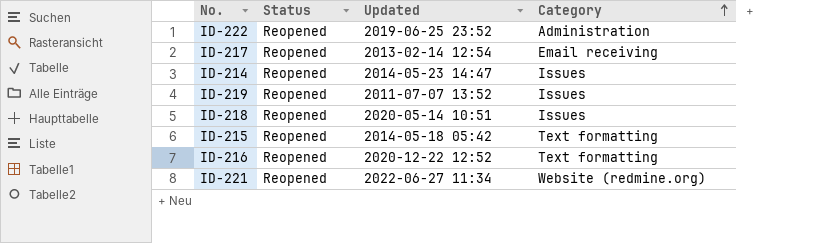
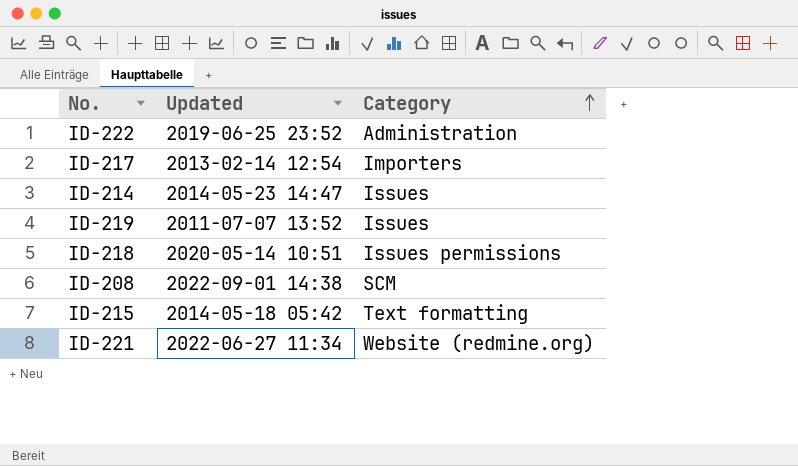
column Status | position: 2 -> none
row ID-216: Reopened | 2020-12-22 12:52 | Text formatting -> none
ID-217 | Category: Email receiving -> Importers
ID-218 | Category: Issues -> Issues permissions
row ID-208: none -> 2022-09-01 14:38 | SCM

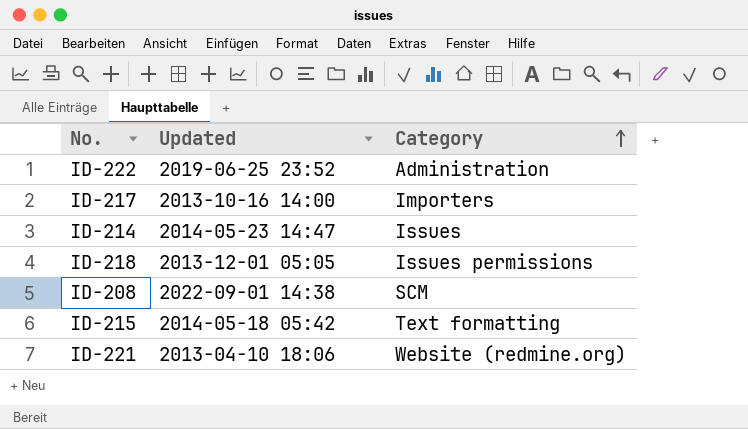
row ID-219: 2011-07-07 13:52 | Issues -> none
ID-217 | Updated: 2013-02-14 12:54 -> 2013-10-16 14:00
ID-218 | Updated: 2020-05-14 10:51 -> 2013-12-01 05:05
ID-221 | Updated: 2022-06-27 11:34 -> 2013-04-10 18:06

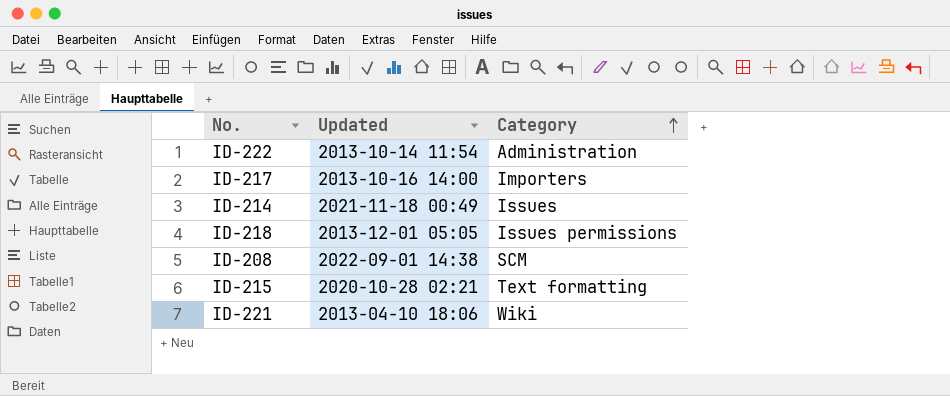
ID-222 | Updated: 2019-06-25 23:52 -> 2013-10-14 11:54
ID-214 | Updated: 2014-05-23 14:47 -> 2021-11-18 00:49
ID-215 | Updated: 2014-05-18 05:42 -> 2020-10-28 02:21
ID-221 | Category: Website (redmine.org) -> Wiki

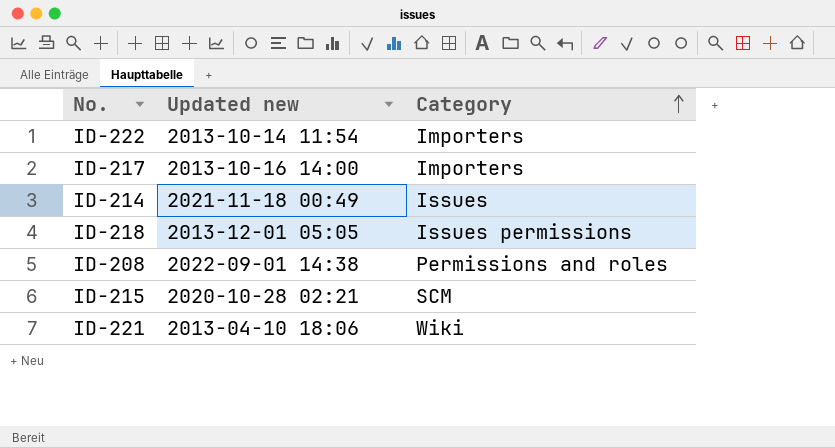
column name: Updated -> Updated new
ID-222 | Category: Administration -> Importers
ID-208 | Category: SCM -> Permissions and roles
ID-215 | Category: Text formatting -> SCM

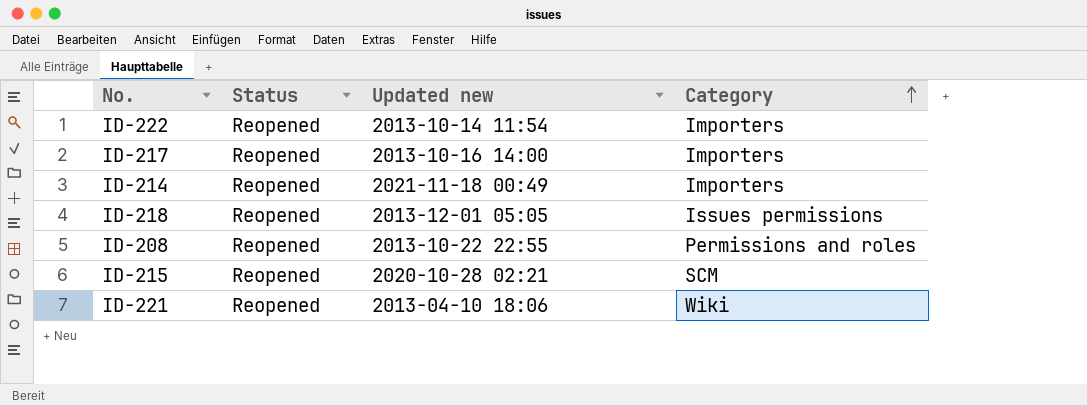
column Status | position: none -> 2
ID-214 | Category: Issues -> Importers
ID-208 | Updated new: 2022-09-01 14:38 -> 2013-10-22 22:55

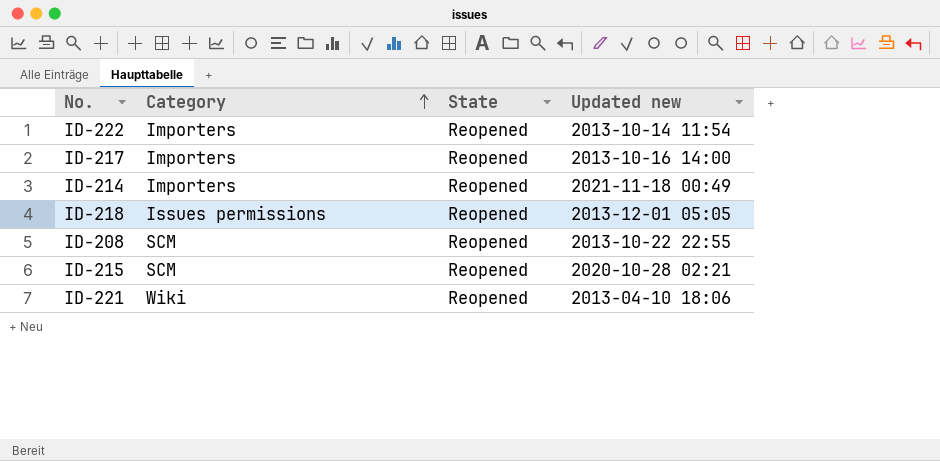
column Category | position: 4 -> 2
column name: Status -> State
ID-208 | Category: Permissions and roles -> SCM

